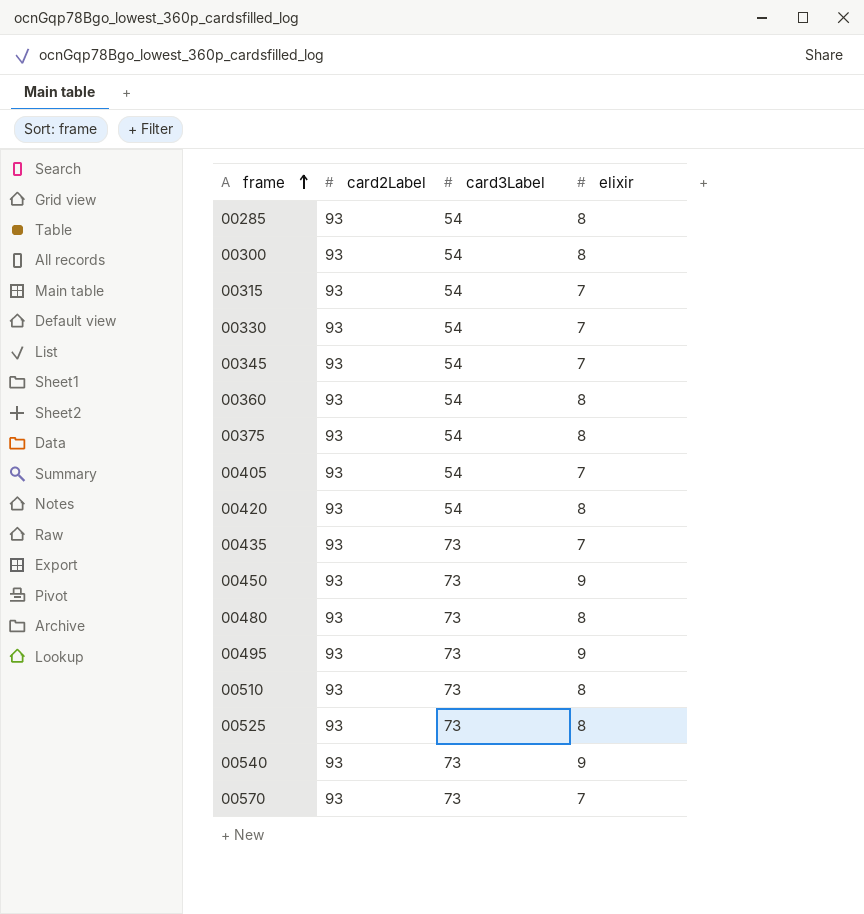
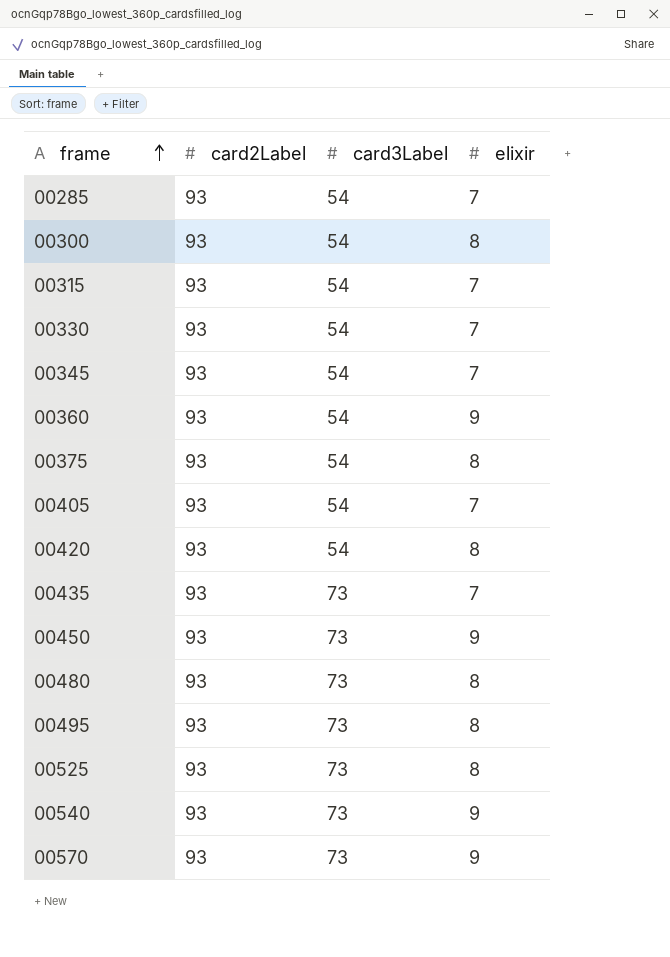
row 00510: 93 | 73 | 8 -> none
00285 | elixir: 8 -> 7
00360 | elixir: 8 -> 9
00495 | elixir: 9 -> 8
00570 | elixir: 7 -> 9

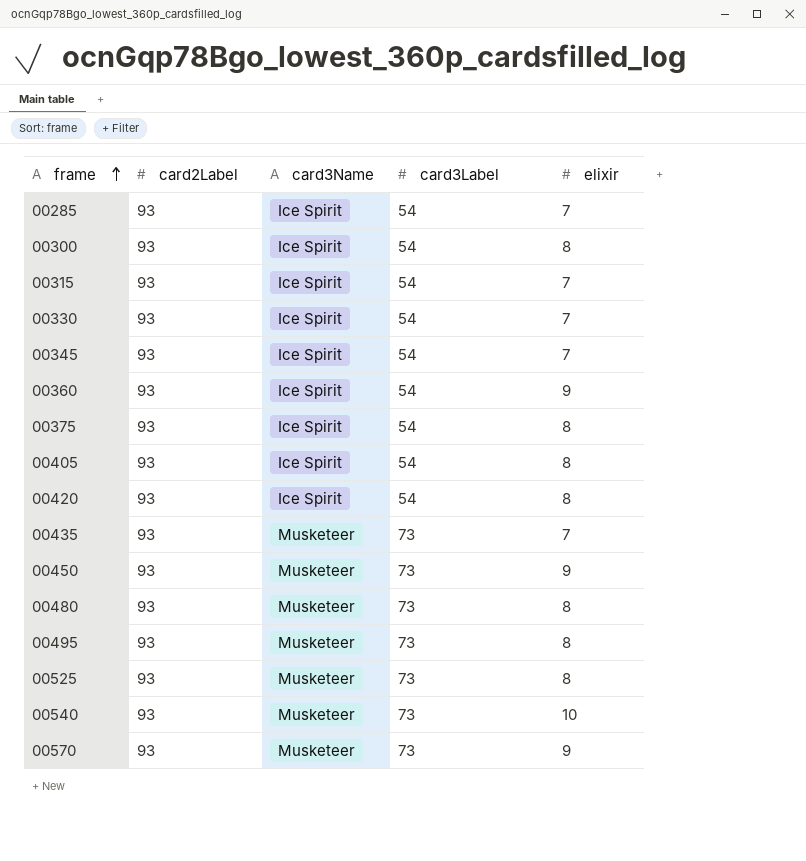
column card3Name | position: none -> 3
00405 | elixir: 7 -> 8
00540 | elixir: 9 -> 10

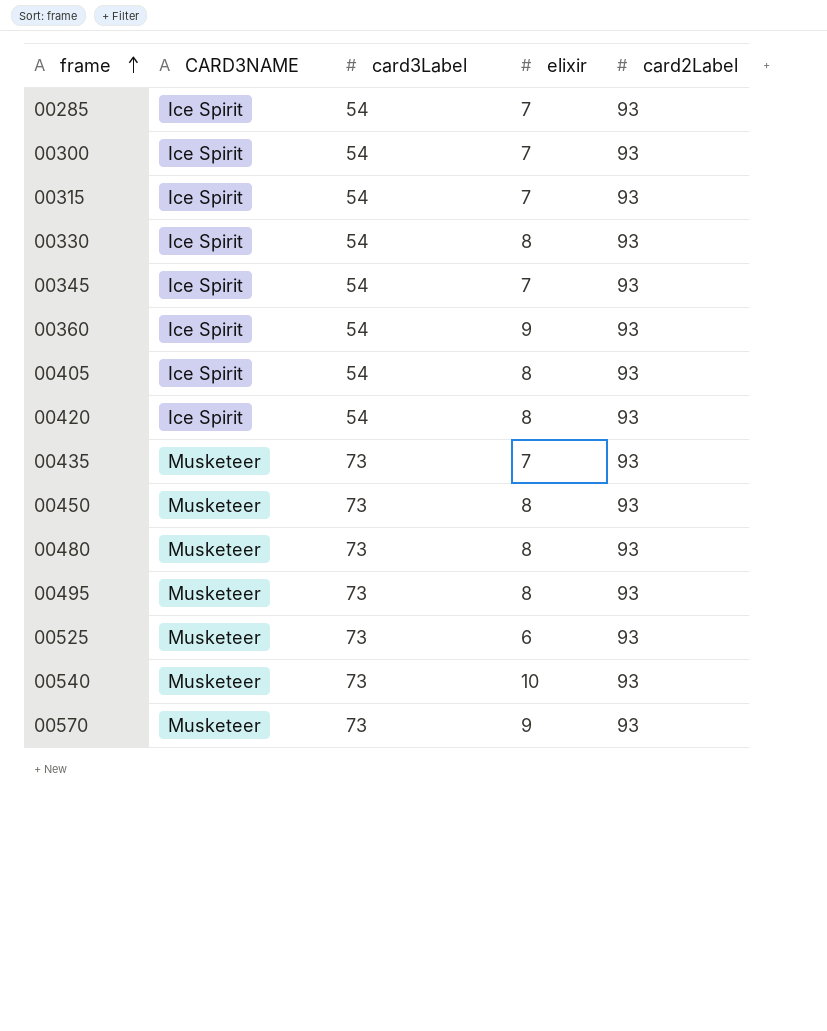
column name: card3Name -> CARD3NAME
column card2Label | position: 2 -> 5
row 00375: 93 | Ice Spirit | 54 | 8 -> none
00300 | elixir: 8 -> 7
00330 | elixir: 7 -> 8
00450 | elixir: 9 -> 8
00525 | elixir: 8 -> 6

